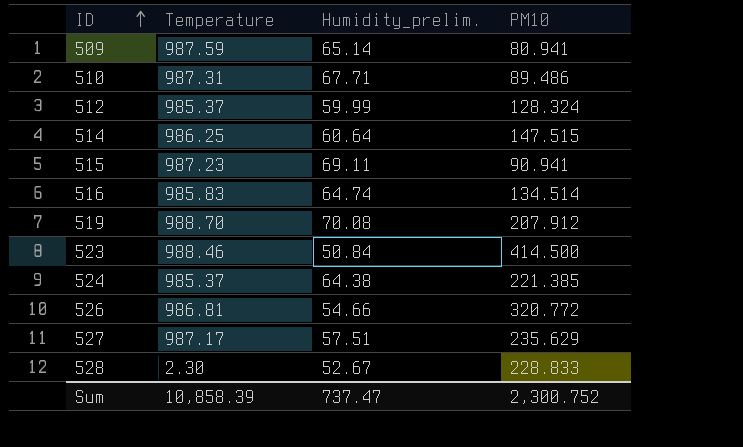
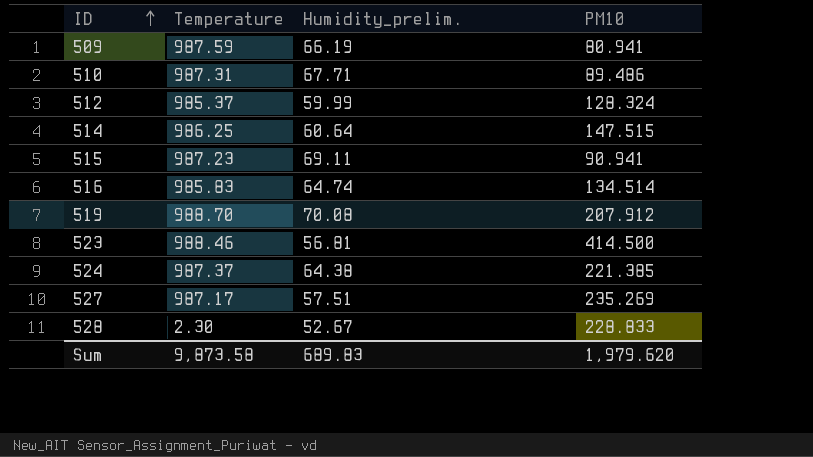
row 526: 986.81 | 54.66 | 320.772 -> none
509 | Humidity_prelim.: 65.14 -> 66.19
523 | Humidity_prelim.: 50.84 -> 56.81
524 | Temperature: 985.37 -> 987.37
527 | PM10: 235.629 -> 235.269
Sum | Temperature: 10,858.39 -> 9,873.58
Sum | Humidity_prelim.: 737.47 -> 689.83
Sum | PM10: 2,300.752 -> 1,979.620

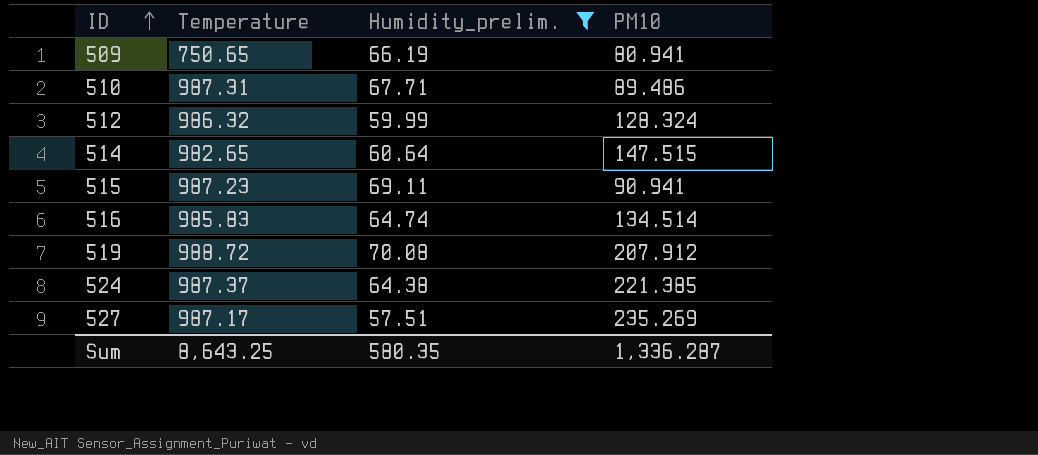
filter: none -> Humidity_prelim. >= 57.51
509 | Temperature: 987.59 -> 750.65
512 | Temperature: 985.37 -> 986.32
514 | Temperature: 986.25 -> 982.65
519 | Temperature: 988.70 -> 988.72
Sum | Temperature: 9,873.58 -> 8,643.25
Sum | Humidity_prelim.: 689.83 -> 580.35
Sum | PM10: 1,979.620 -> 1,336.287

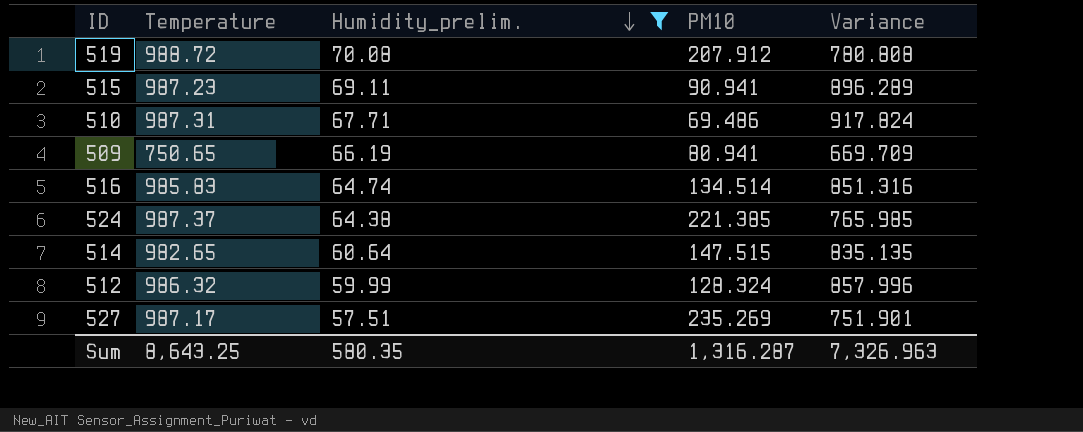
row order: ID ascending -> Humidity_prelim. descending
column Variance | formula: none -> [Temperature] - [PM10]
510 | PM10: 89.486 -> 69.486
Sum | PM10: 1,336.287 -> 1,316.287

